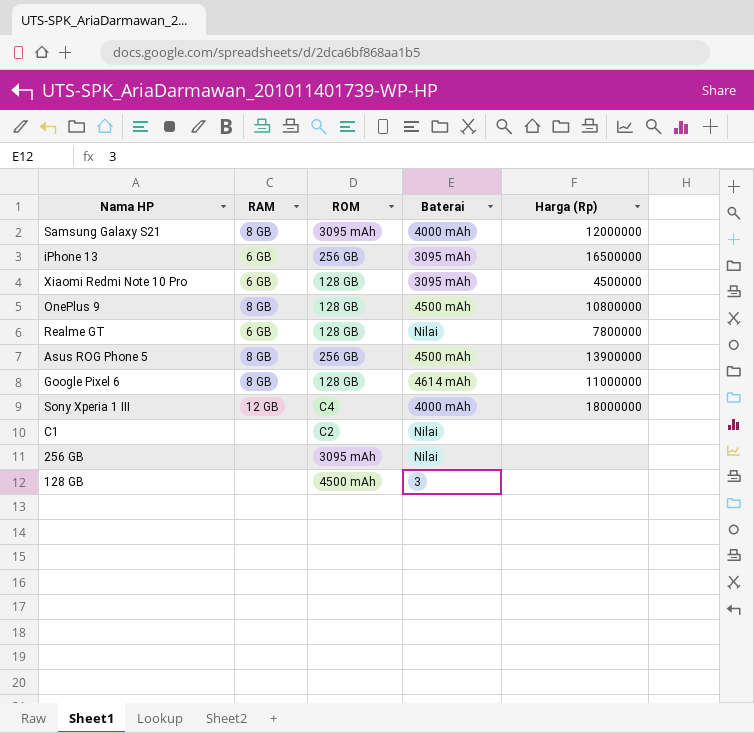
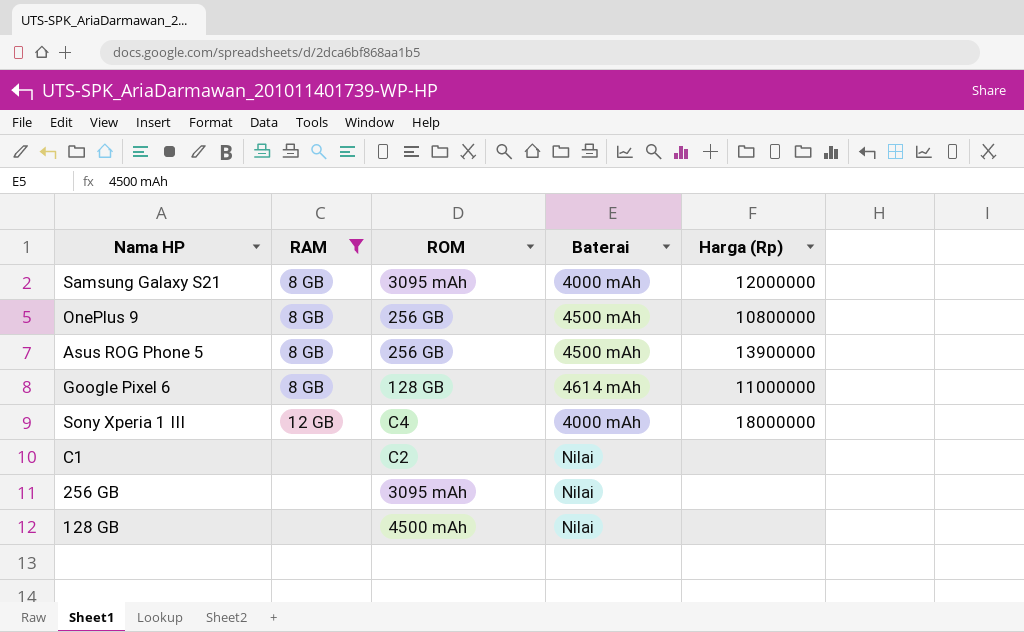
filter: none -> RAM != 6 GB
OnePlus 9 | ROM: 128 GB -> 256 GB
128 GB | Baterai: 3 -> Nilai

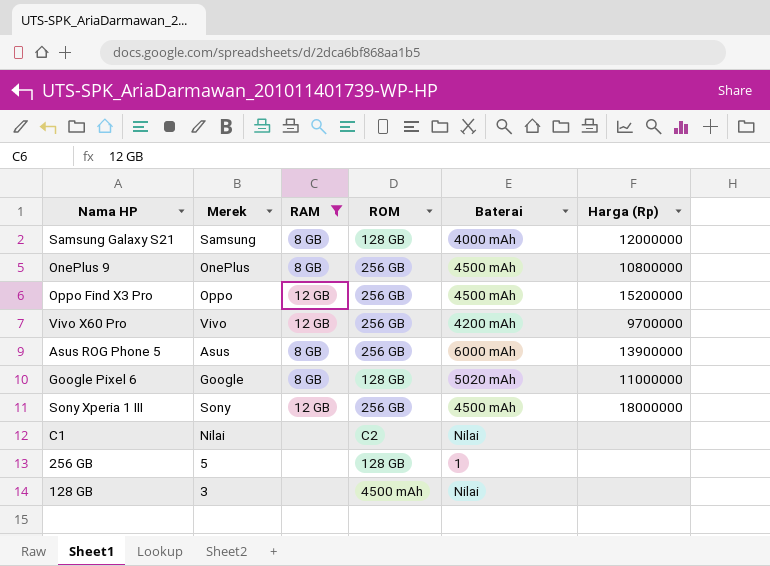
column Merek | position: none -> 2
Samsung Galaxy S21 | ROM: 3095 mAh -> 128 GB
row Oppo Find X3 Pro: none -> Oppo | 12 GB | 256 GB | 4500 mAh | 15200000
row Vivo X60 Pro: none -> Vivo | 12 GB | 256 GB | 4200 mAh | 9700000
Asus ROG Phone 5 | Baterai: 4500 mAh -> 6000 mAh
Google Pixel 6 | Baterai: 4614 mAh -> 5020 mAh
Sony Xperia 1 III | ROM: C4 -> 256 GB
Sony Xperia 1 III | Baterai: 4000 mAh -> 4500 mAh
256 GB | ROM: 3095 mAh -> 128 GB
256 GB | Baterai: Nilai -> 1

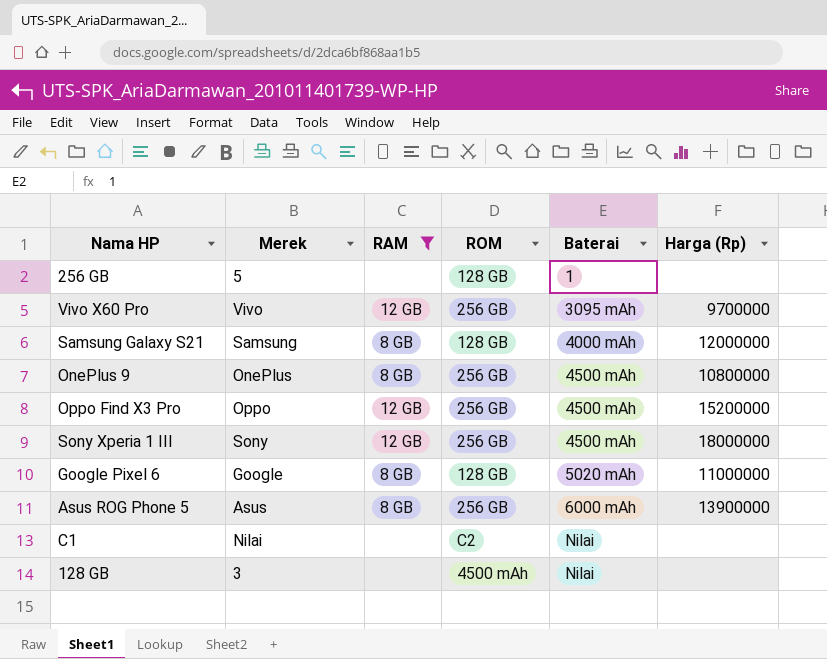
row order: none -> Baterai ascending
Vivo X60 Pro | Baterai: 4200 mAh -> 3095 mAh

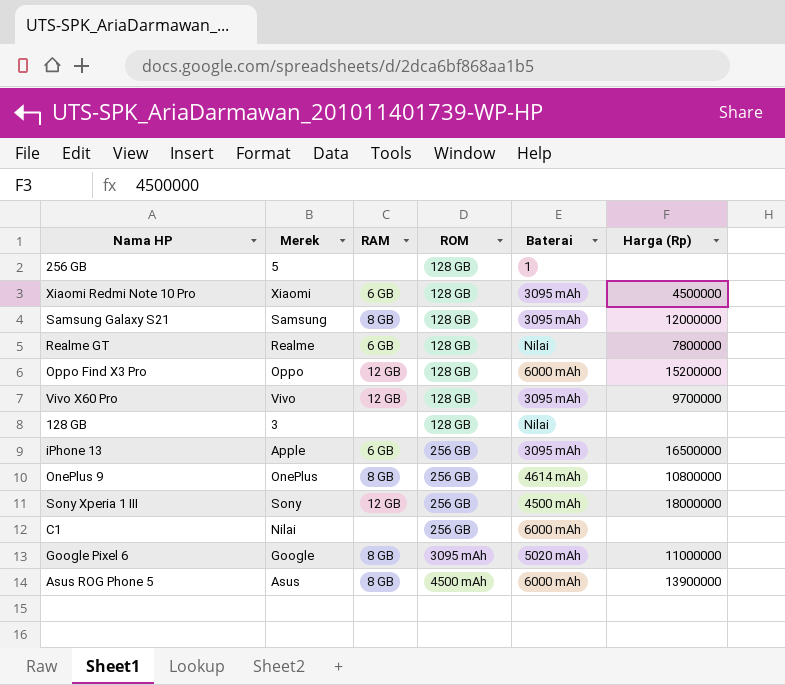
filter: RAM != 6 GB -> none
row order: Baterai ascending -> ROM ascending
Samsung Galaxy S21 | Baterai: 4000 mAh -> 3095 mAh
Oppo Find X3 Pro | ROM: 256 GB -> 128 GB
Oppo Find X3 Pro | Baterai: 4500 mAh -> 6000 mAh
Vivo X60 Pro | ROM: 256 GB -> 128 GB
128 GB | ROM: 4500 mAh -> 128 GB
OnePlus 9 | Baterai: 4500 mAh -> 4614 mAh
C1 | ROM: C2 -> 256 GB
C1 | Baterai: Nilai -> 6000 mAh
Google Pixel 6 | ROM: 128 GB -> 3095 mAh
Asus ROG Phone 5 | ROM: 256 GB -> 4500 mAh

